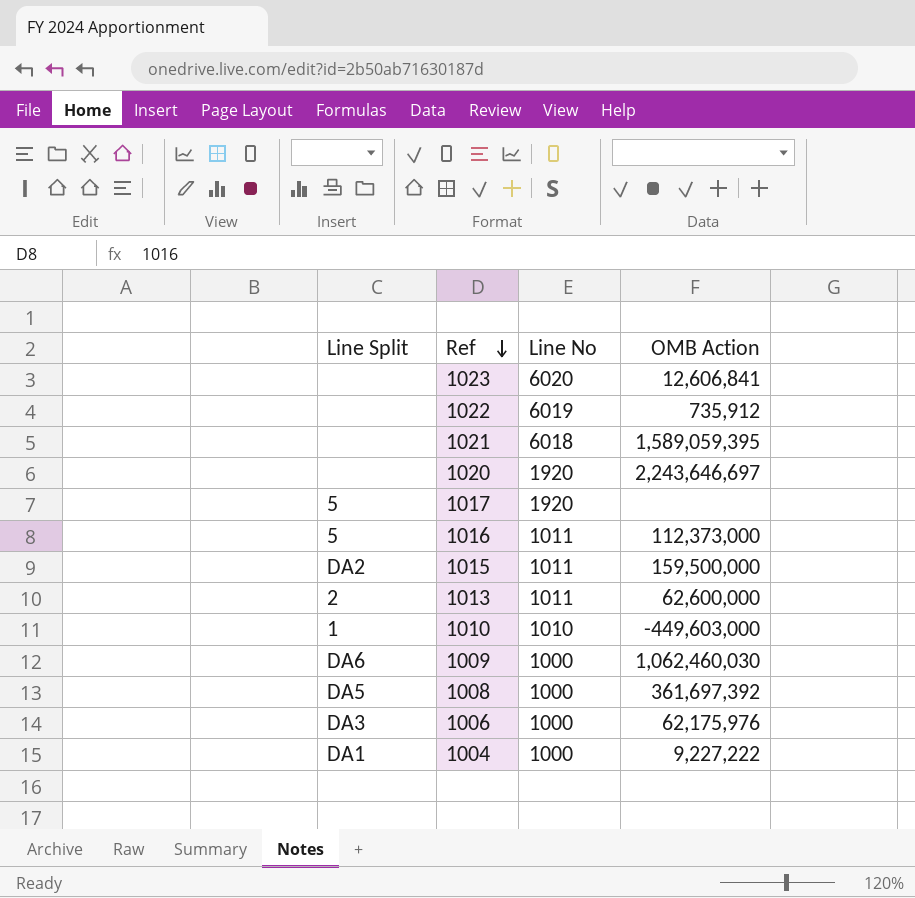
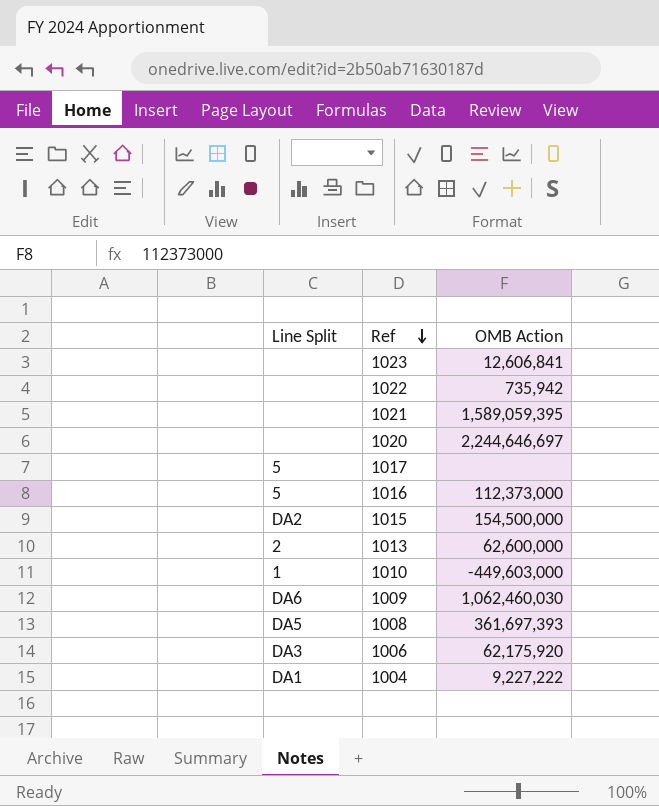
column Line No | position: 3 -> none
1022 | OMB Action: 735,912 -> 735,942
1020 | OMB Action: 2,243,646,697 -> 2,244,646,697
1015 | OMB Action: 159,500,000 -> 154,500,000
1008 | OMB Action: 361,697,392 -> 361,697,393
1006 | OMB Action: 62,175,976 -> 62,175,920

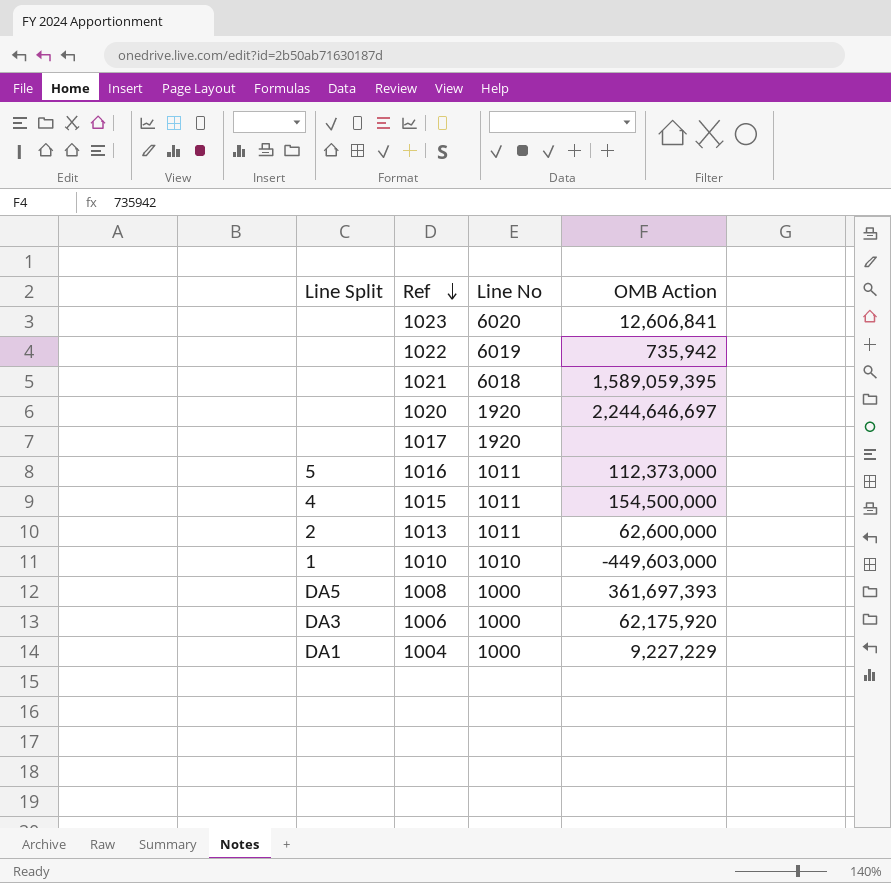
column Line No | position: none -> 3
row 1009: DA6 | 1,062,460,030 -> none
1017 | Line Split: 5 -> none
1015 | Line Split: DA2 -> 4
1004 | OMB Action: 9,227,222 -> 9,227,229

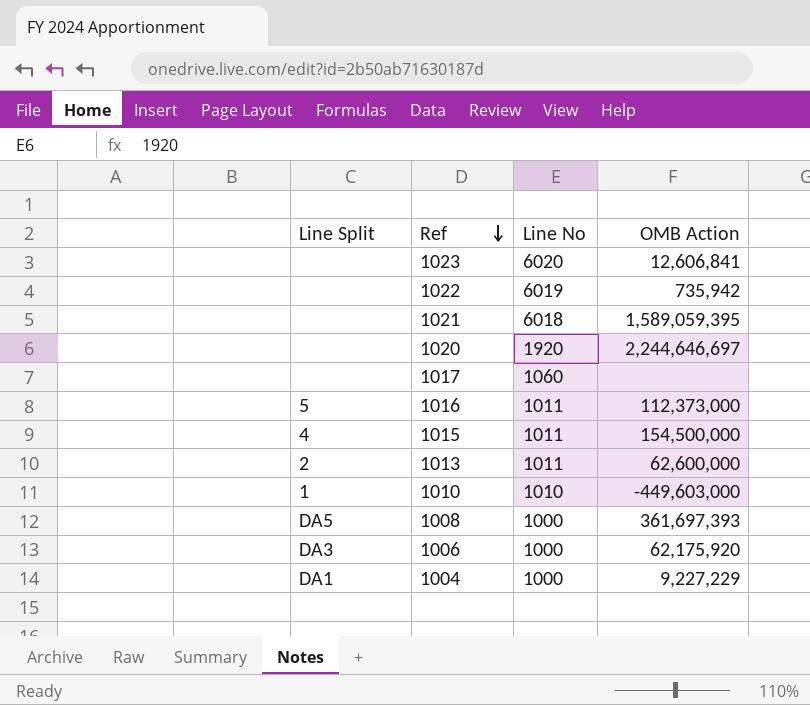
1017 | Line No: 1920 -> 1060

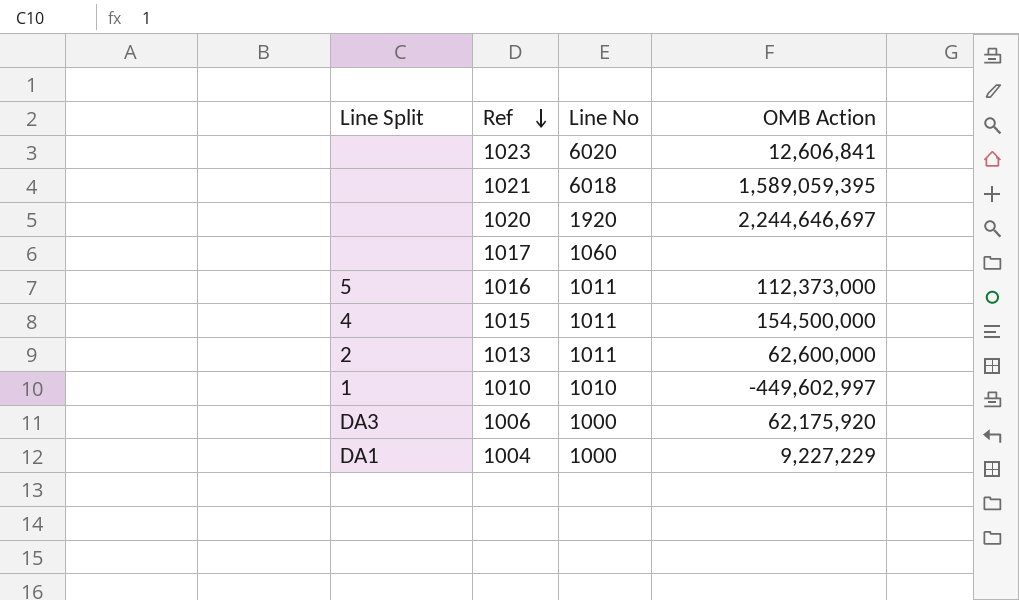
row 1022: none | 6019 | 735,942 -> none
row 1008: DA5 | 1000 | 361,697,393 -> none
1010 | OMB Action: -449,603,000 -> -449,602,997

